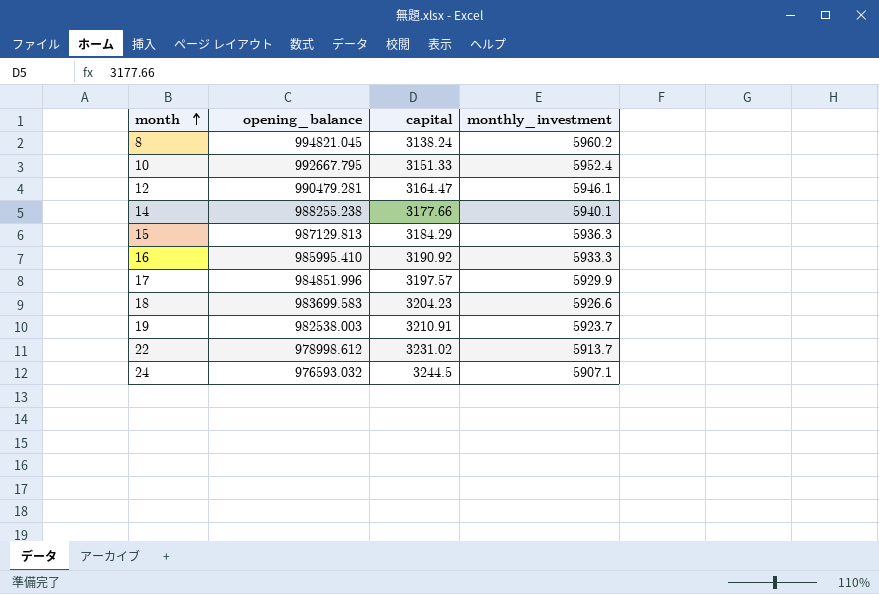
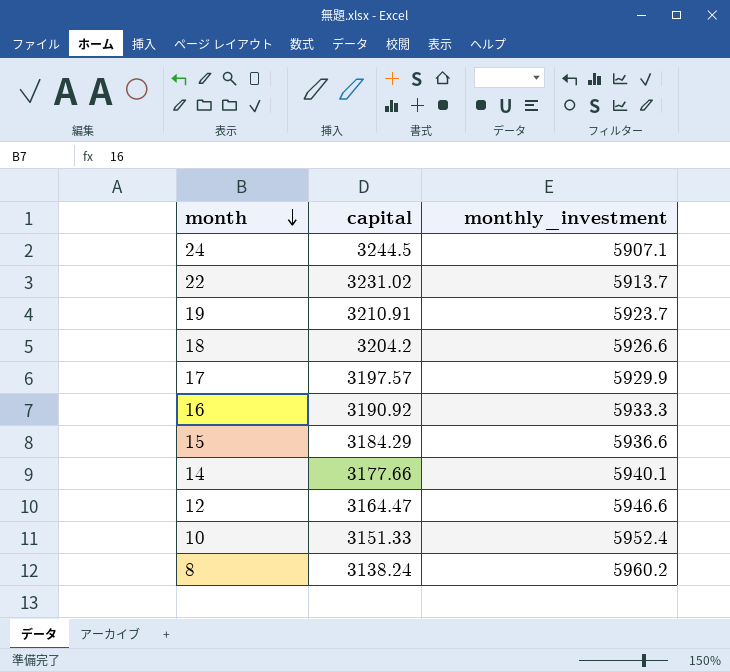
row order: month ascending -> month descending
column opening_balance | position: 2 -> none
18 | capital: 3204.23 -> 3204.2
15 | monthly_investment: 5936.3 -> 5936.6
12 | monthly_investment: 5946.1 -> 5946.6

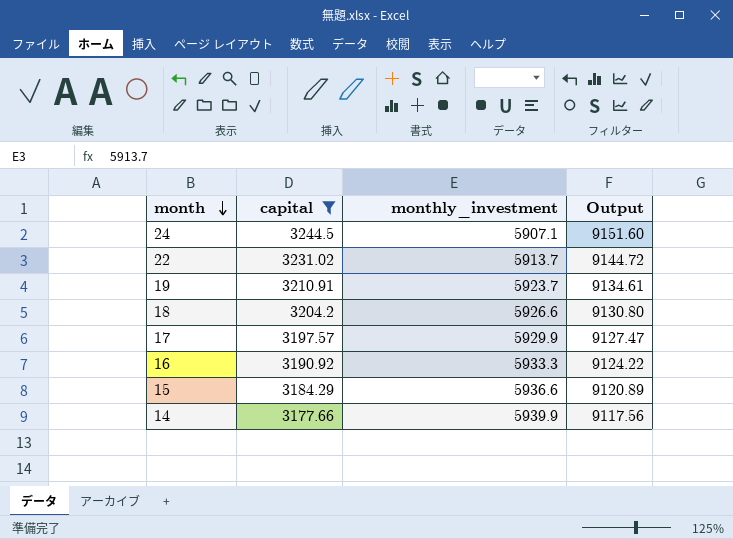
filter: none -> capital >= 3177.66
column Output | formula: none -> [capital] + [monthly_investment]
14 | monthly_investment: 5940.1 -> 5939.9

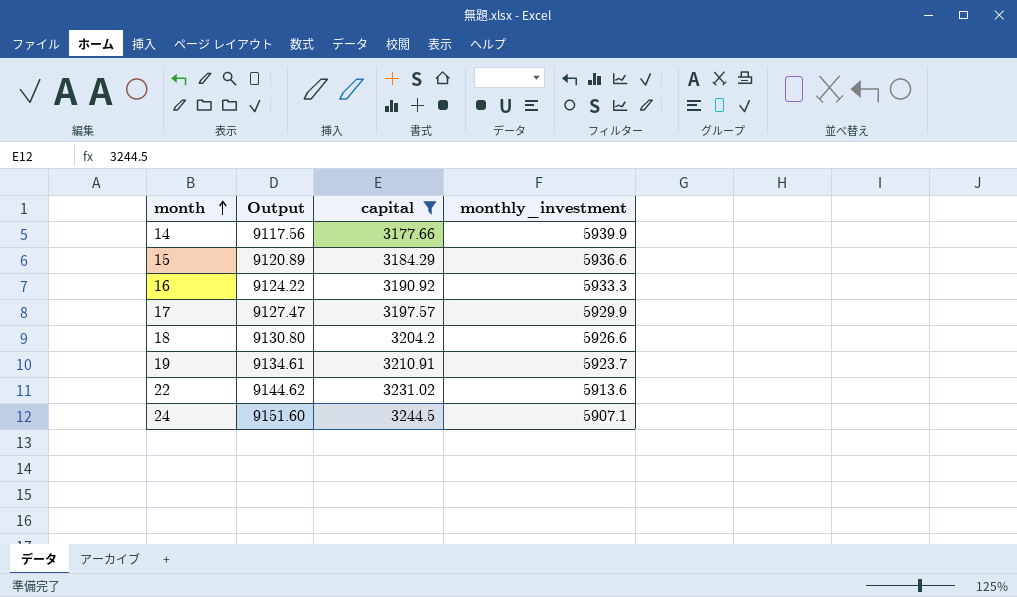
row order: month descending -> month ascending
column Output | position: 4 -> 2
22 | Output: 9144.72 -> 9144.62
22 | monthly_investment: 5913.7 -> 5913.6

